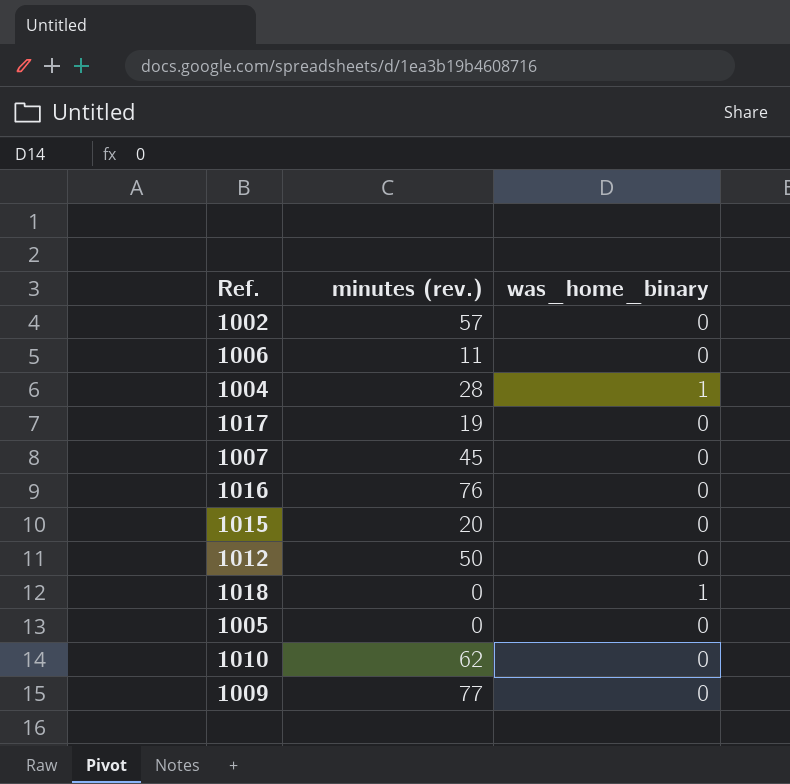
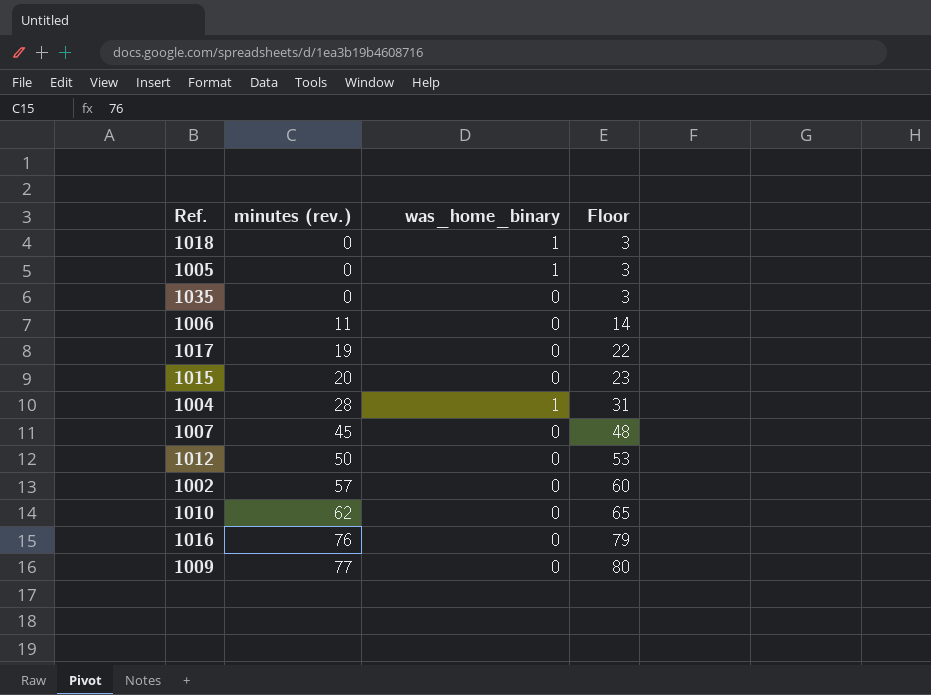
row order: none -> minutes (rev.) ascending
column Floor | formula: none -> [minutes (rev.)] + 3
1005 | was_home_binary: 0 -> 1
row 1035: none -> 0 | 0 | 3

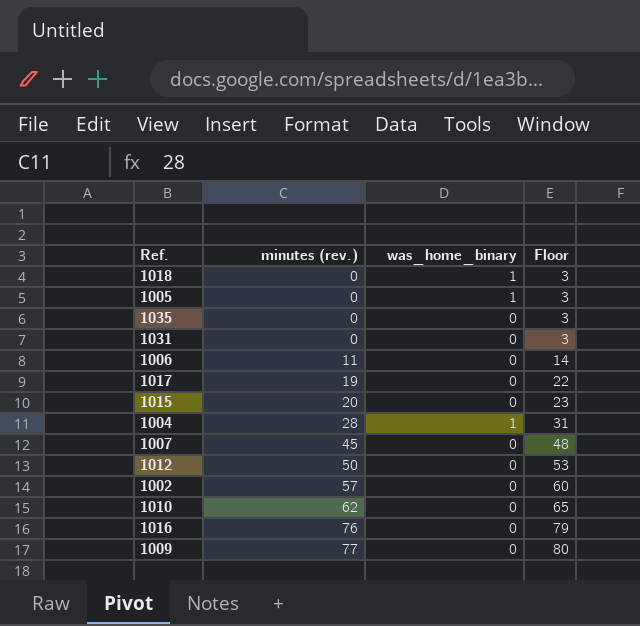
row 1031: none -> 0 | 0 | 3

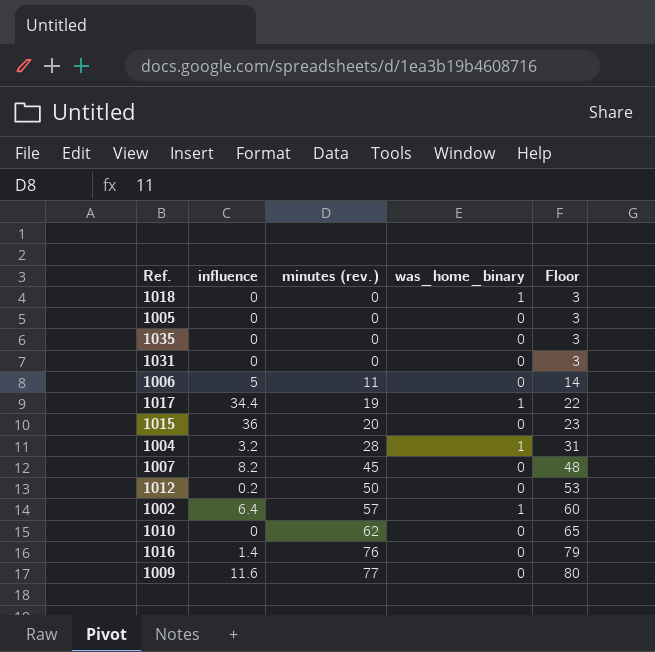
column influence | position: none -> 2
1005 | was_home_binary: 1 -> 0
1017 | was_home_binary: 0 -> 1
1002 | was_home_binary: 0 -> 1

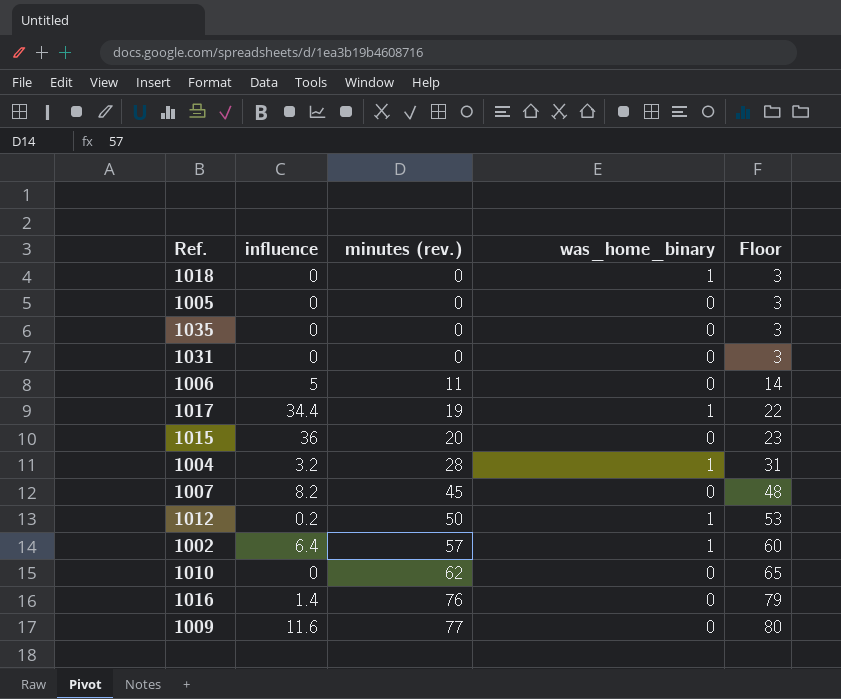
1012 | was_home_binary: 0 -> 1

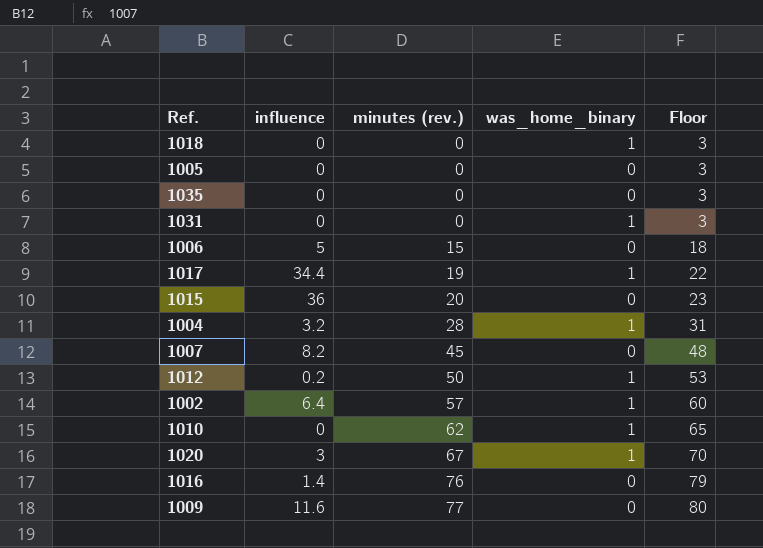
1031 | was_home_binary: 0 -> 1
1006 | minutes (rev.): 11 -> 15
1006 | Floor: 14 -> 18
1010 | was_home_binary: 0 -> 1
row 1020: none -> 3 | 67 | 1 | 70

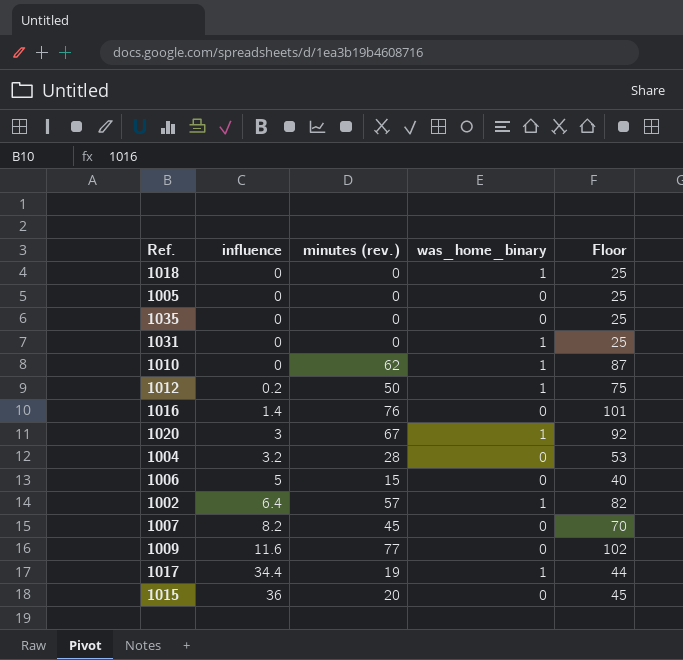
row order: minutes (rev.) ascending -> influence ascending
column Floor | formula: [minutes (rev.)] + 3 -> [minutes (rev.)] + 25
1004 | was_home_binary: 1 -> 0

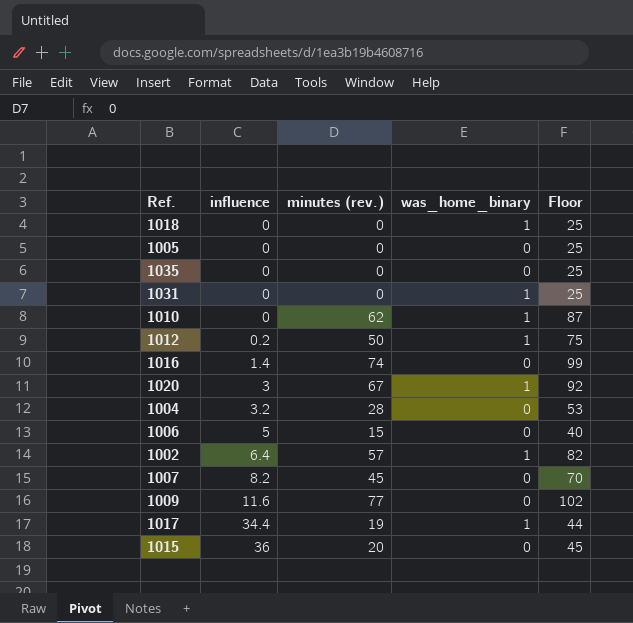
1016 | minutes (rev.): 76 -> 74
1016 | Floor: 101 -> 99

